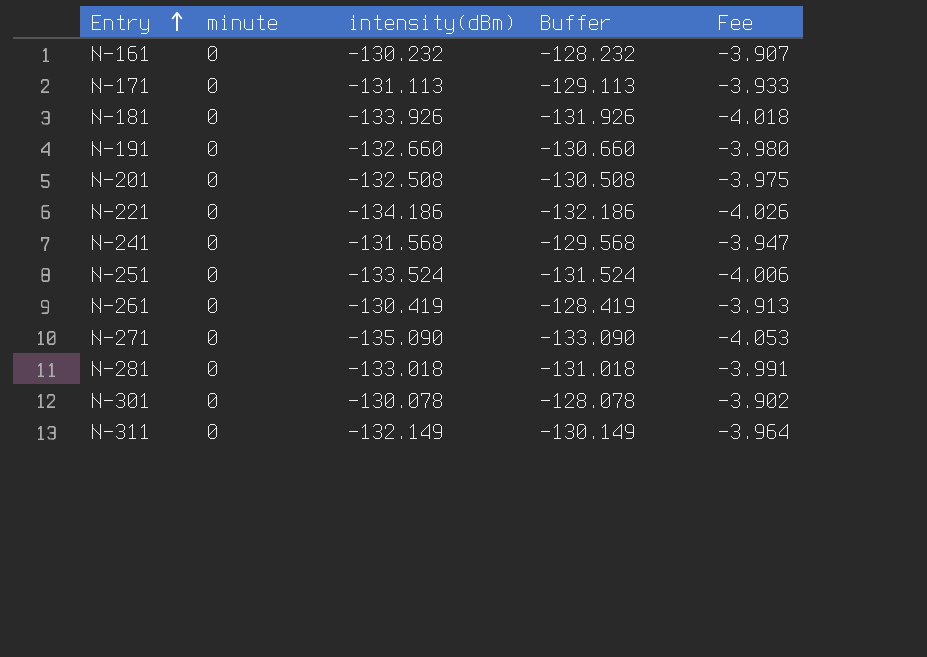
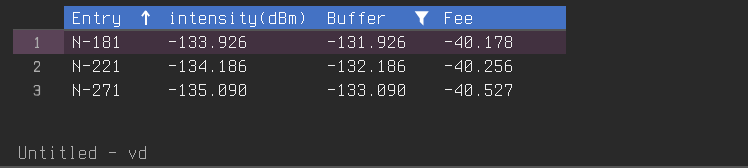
filter: none -> Buffer <= -131.926
column minute | position: 2 -> none
column Fee | formula: [intensity(dBm)] * 0.03 -> [intensity(dBm)] * 0.3

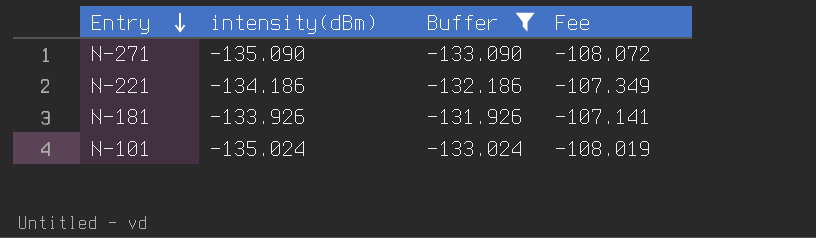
row order: Entry ascending -> Entry descending
column Fee | formula: [intensity(dBm)] * 0.3 -> [intensity(dBm)] * 0.8
row N-101: none -> -135.024 | -133.024 | -108.019

